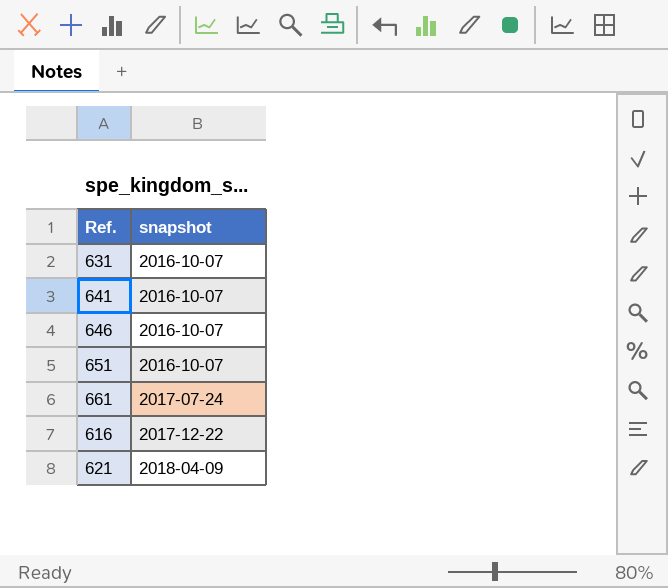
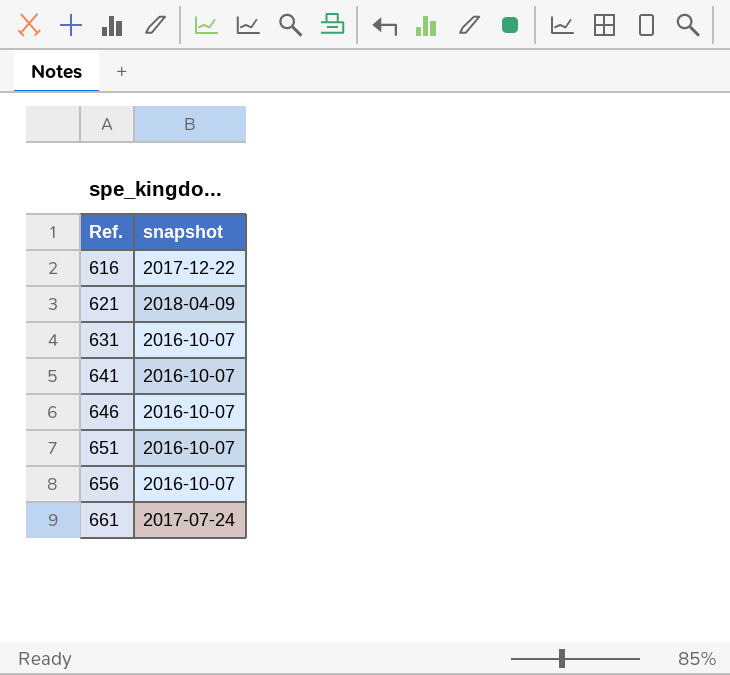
row order: snapshot ascending -> Ref. ascending
row 656: none -> 2016-10-07

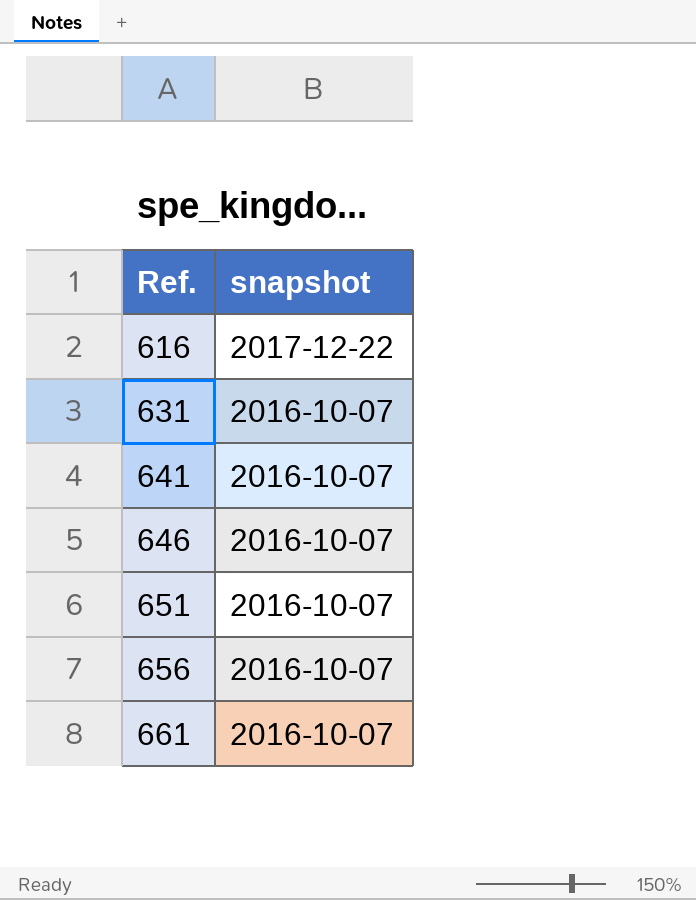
row 621: 2018-04-09 -> none
661 | snapshot: 2017-07-24 -> 2016-10-07

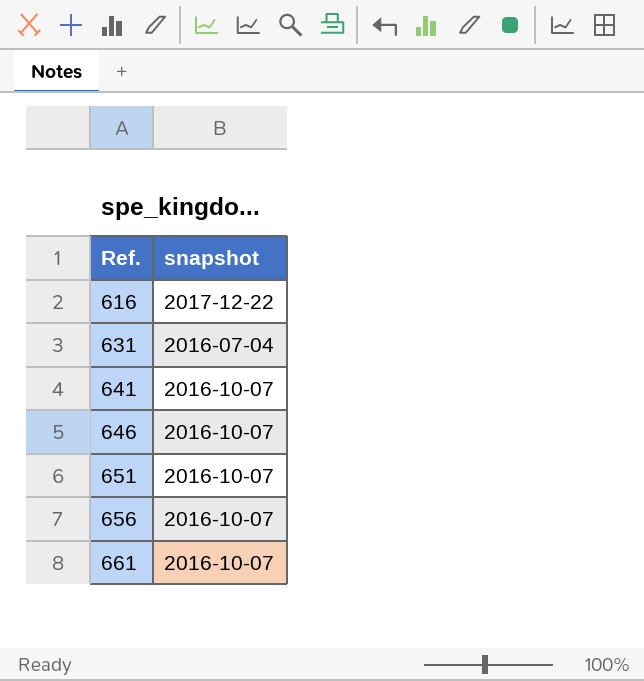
631 | snapshot: 2016-10-07 -> 2016-07-04

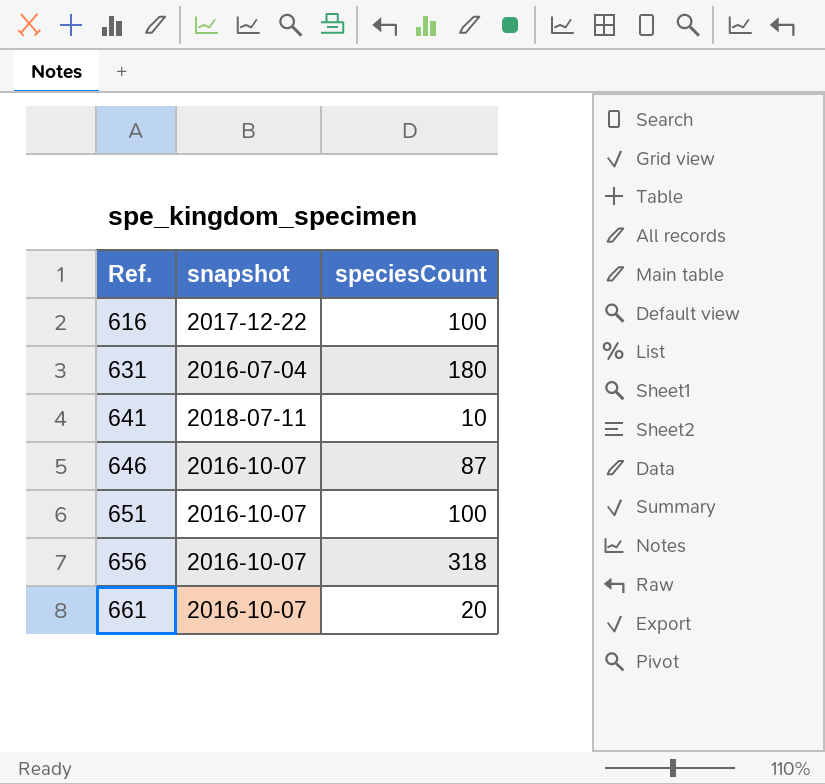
column speciesCount | position: none -> 3
641 | snapshot: 2016-10-07 -> 2018-07-11

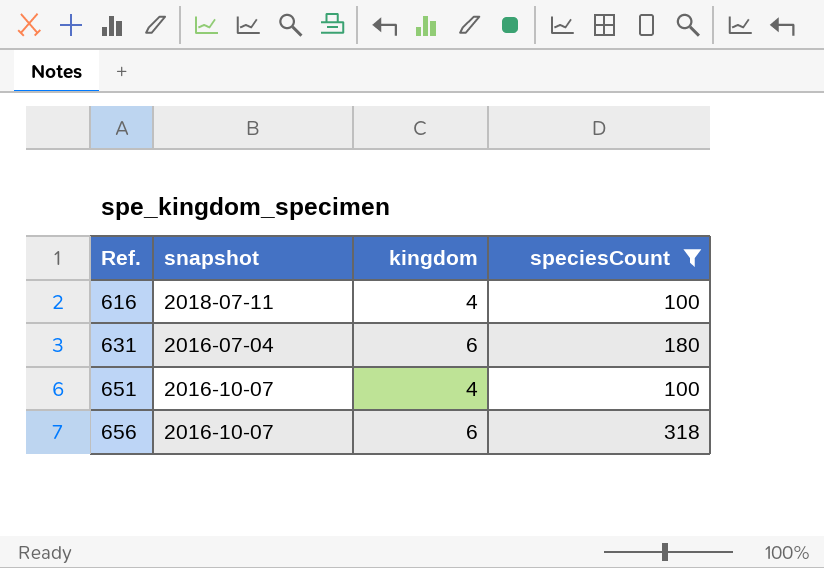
filter: none -> speciesCount >= 100
column kingdom | position: none -> 3
616 | snapshot: 2017-12-22 -> 2018-07-11

